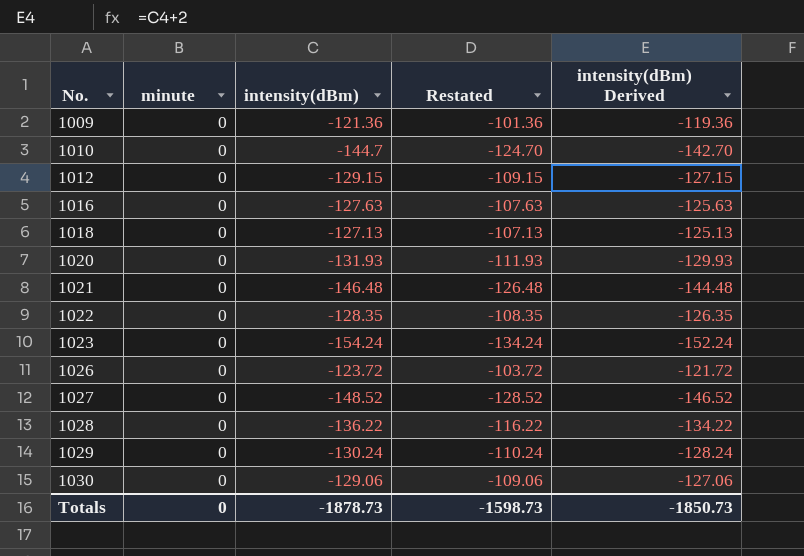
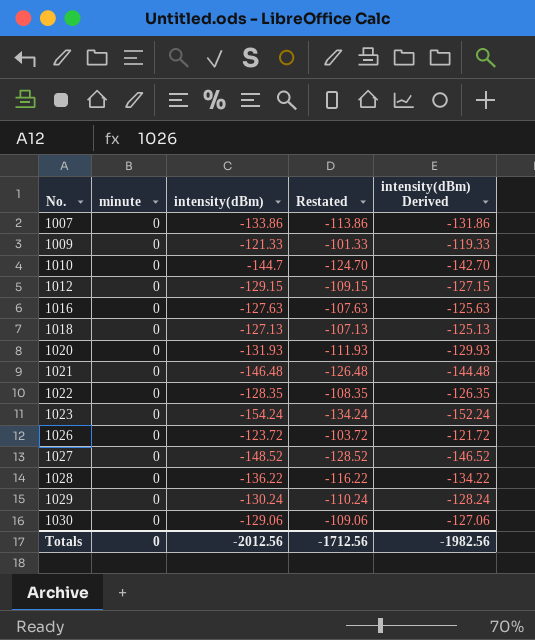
row 1007: none -> 0 | -133.86 | -113.86 | -131.86
1009 | intensity(dBm): -121.36 -> -121.33
1009 | Restated: -101.36 -> -101.33
1009 | intensity(dBm) Derived: -119.36 -> -119.33
Totals | intensity(dBm): -1878.73 -> -2012.56
Totals | Restated: -1598.73 -> -1712.56
Totals | intensity(dBm) Derived: -1850.73 -> -1982.56

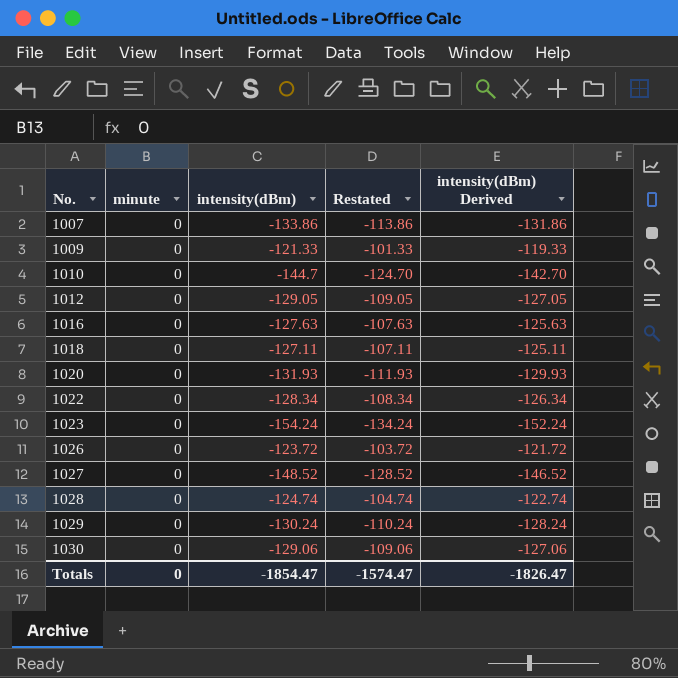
row 1021: 0 | -146.48 | -126.48 | -144.48 -> none
1012 | intensity(dBm): -129.15 -> -129.05
1012 | Restated: -109.15 -> -109.05
1012 | intensity(dBm) Derived: -127.15 -> -127.05
1018 | intensity(dBm): -127.13 -> -127.11
1018 | Restated: -107.13 -> -107.11
1018 | intensity(dBm) Derived: -125.13 -> -125.11
1022 | intensity(dBm): -128.35 -> -128.34
1022 | Restated: -108.35 -> -108.34
1022 | intensity(dBm) Derived: -126.35 -> -126.34
1028 | intensity(dBm): -136.22 -> -124.74
1028 | Restated: -116.22 -> -104.74
1028 | intensity(dBm) Derived: -134.22 -> -122.74
Totals | intensity(dBm): -2012.56 -> -1854.47
Totals | Restated: -1712.56 -> -1574.47
Totals | intensity(dBm) Derived: -1982.56 -> -1826.47

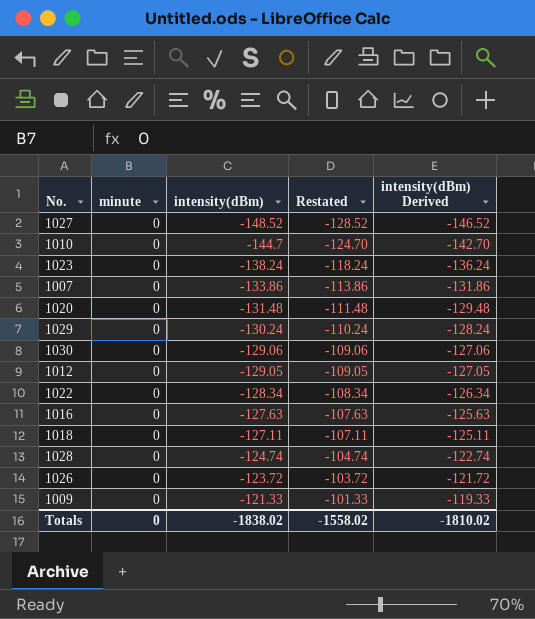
row order: No. ascending -> intensity(dBm) ascending
1023 | intensity(dBm): -154.24 -> -138.24
1023 | Restated: -134.24 -> -118.24
1023 | intensity(dBm) Derived: -152.24 -> -136.24
1020 | intensity(dBm): -131.93 -> -131.48
1020 | Restated: -111.93 -> -111.48
1020 | intensity(dBm) Derived: -129.93 -> -129.48
Totals | intensity(dBm): -1854.47 -> -1838.02
Totals | Restated: -1574.47 -> -1558.02
Totals | intensity(dBm) Derived: -1826.47 -> -1810.02

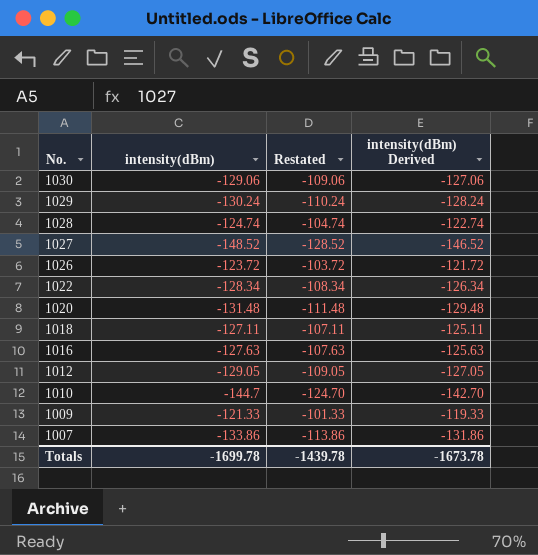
row order: intensity(dBm) ascending -> No. descending
column minute | position: 2 -> none
row 1023: 0 | -138.24 | -118.24 | -136.24 -> none
Totals | intensity(dBm): -1838.02 -> -1699.78
Totals | Restated: -1558.02 -> -1439.78
Totals | intensity(dBm) Derived: -1810.02 -> -1673.78

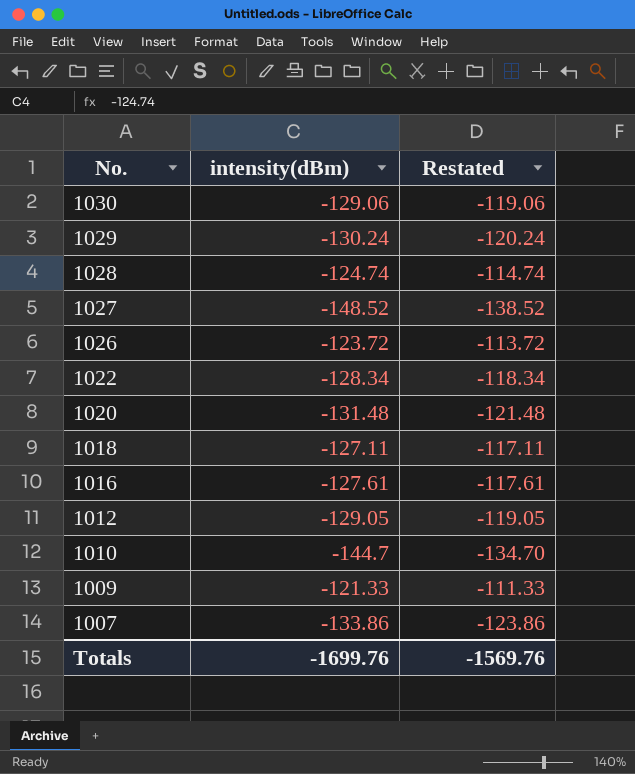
column intensity(dBm) Derived | formula: [intensity(dBm)] + 2 -> none
column Restated | formula: [intensity(dBm)] + 20 -> [intensity(dBm)] + 10
1016 | intensity(dBm): -127.63 -> -127.61
Totals | intensity(dBm): -1699.78 -> -1699.76
Totals | Restated: -1439.78 -> -1569.76

